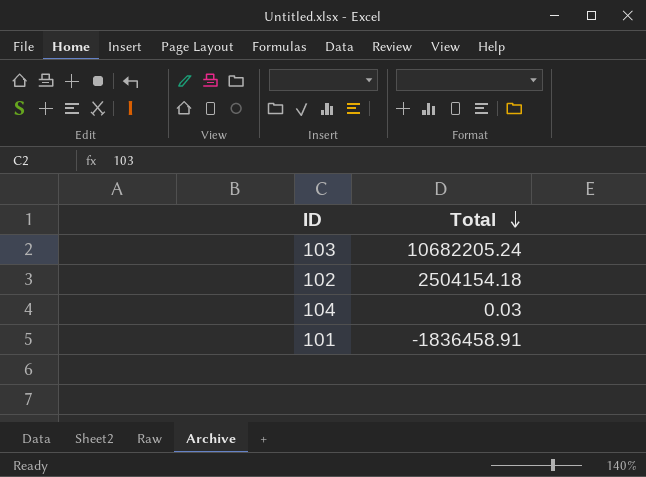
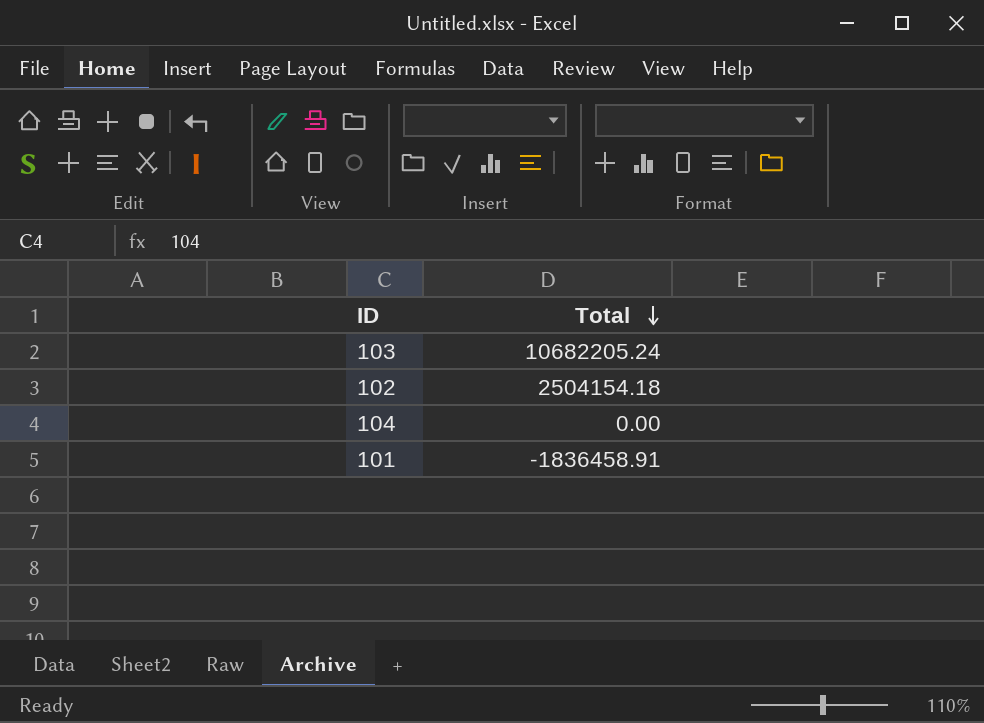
104 | Total: 0.03 -> 0.00

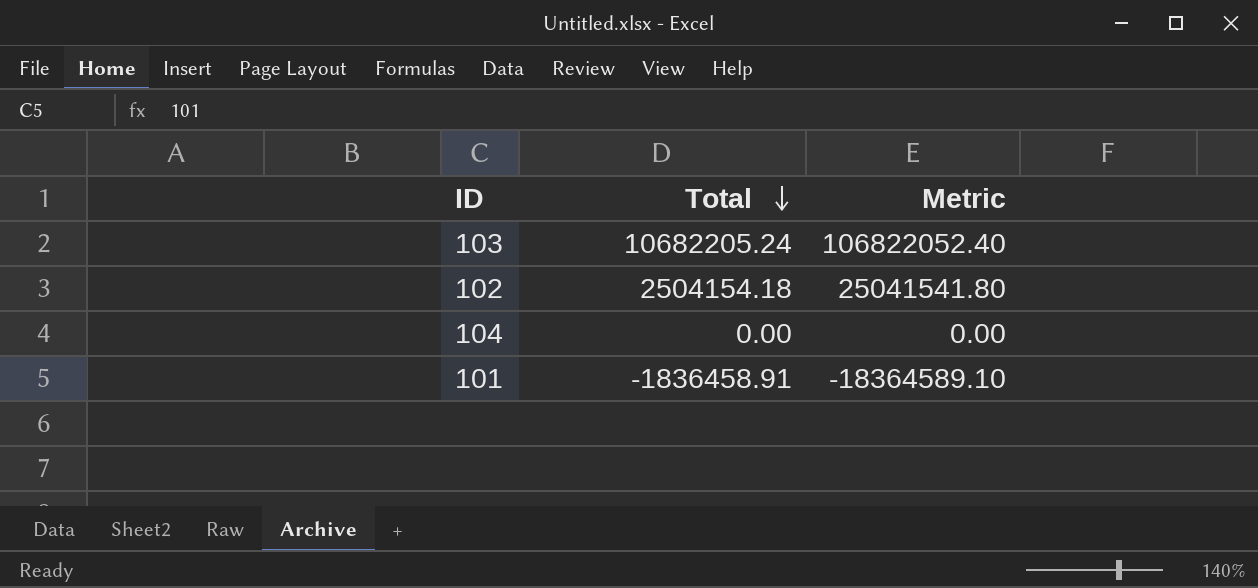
column Metric | formula: none -> [Total] * 10

